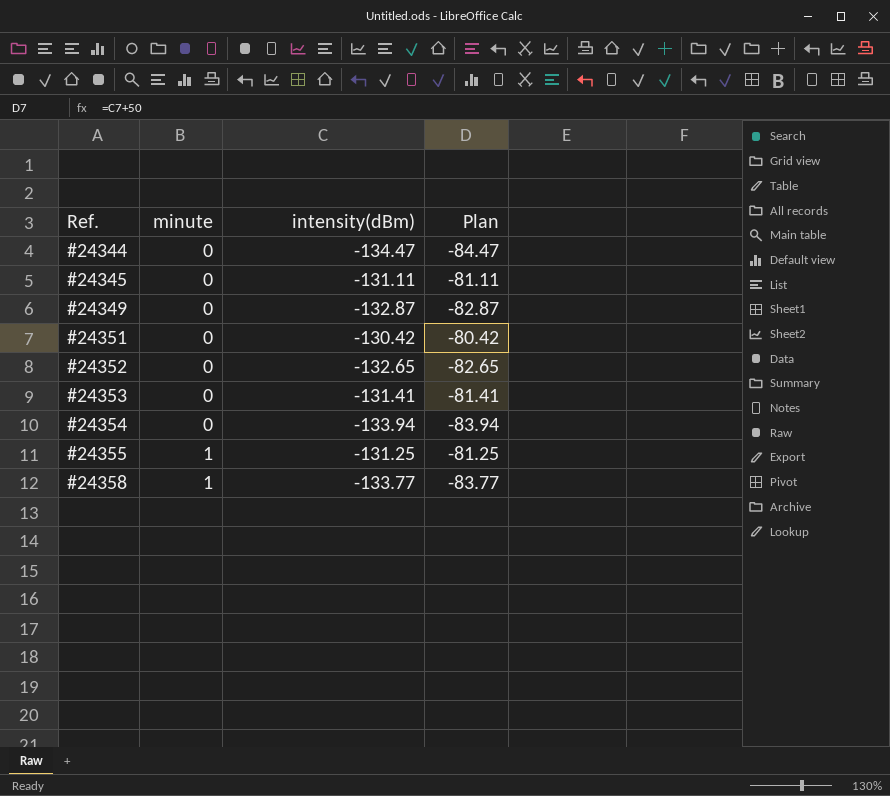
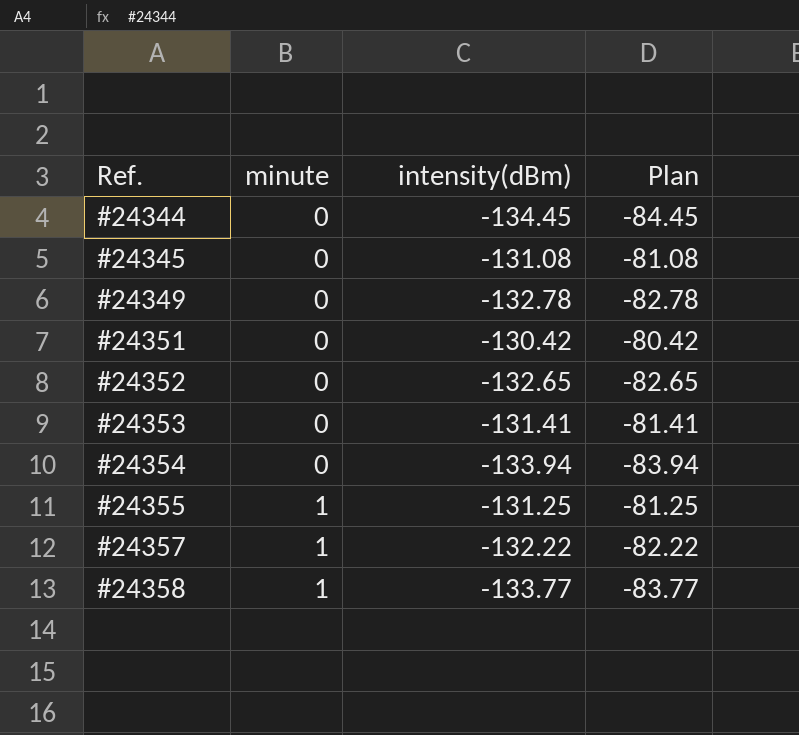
#24344 | intensity(dBm): -134.47 -> -134.45
#24344 | Plan: -84.47 -> -84.45
#24345 | intensity(dBm): -131.11 -> -131.08
#24345 | Plan: -81.11 -> -81.08
#24349 | intensity(dBm): -132.87 -> -132.78
#24349 | Plan: -82.87 -> -82.78
row #24357: none -> 1 | -132.22 | -82.22

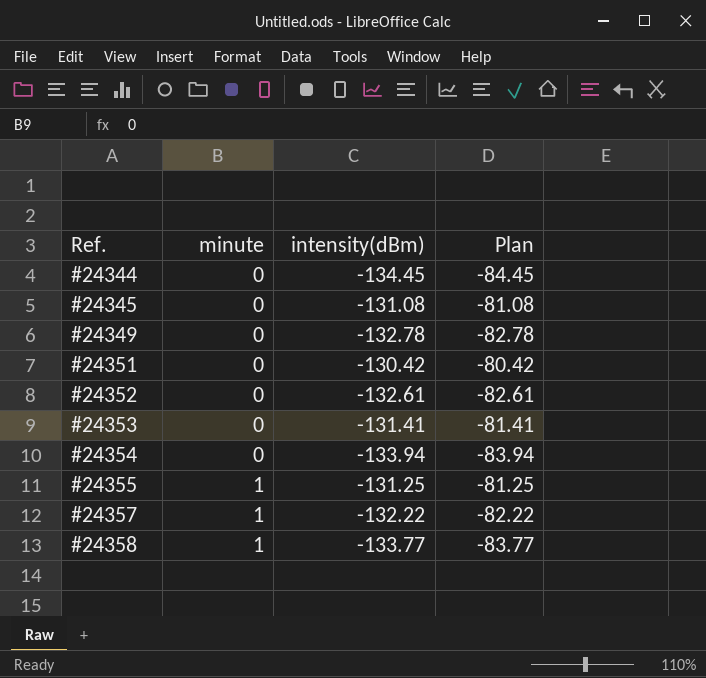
#24352 | intensity(dBm): -132.65 -> -132.61
#24352 | Plan: -82.65 -> -82.61

